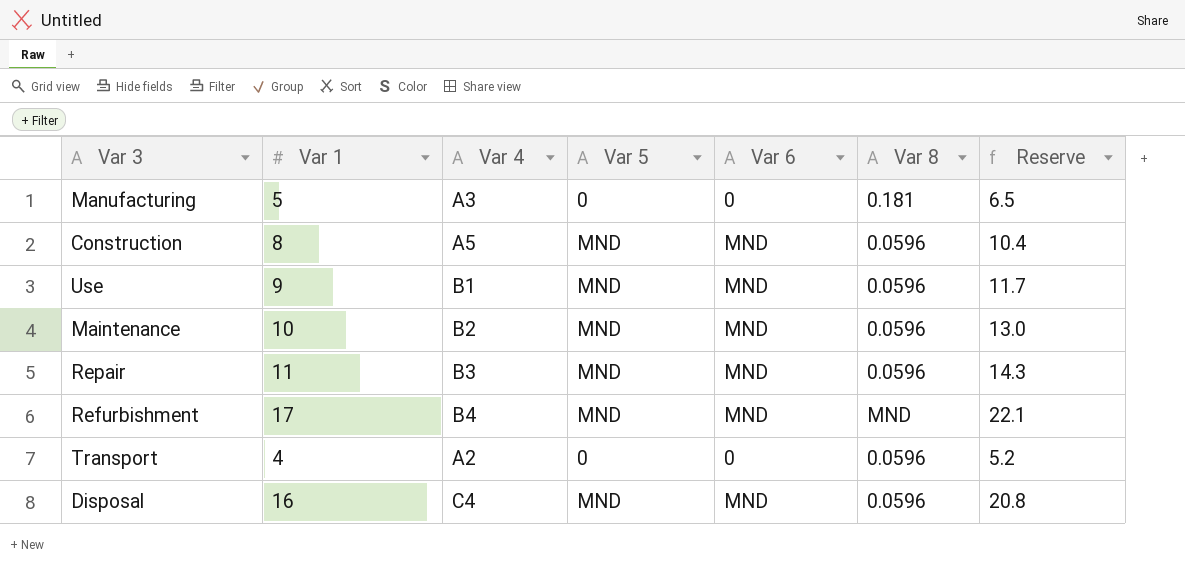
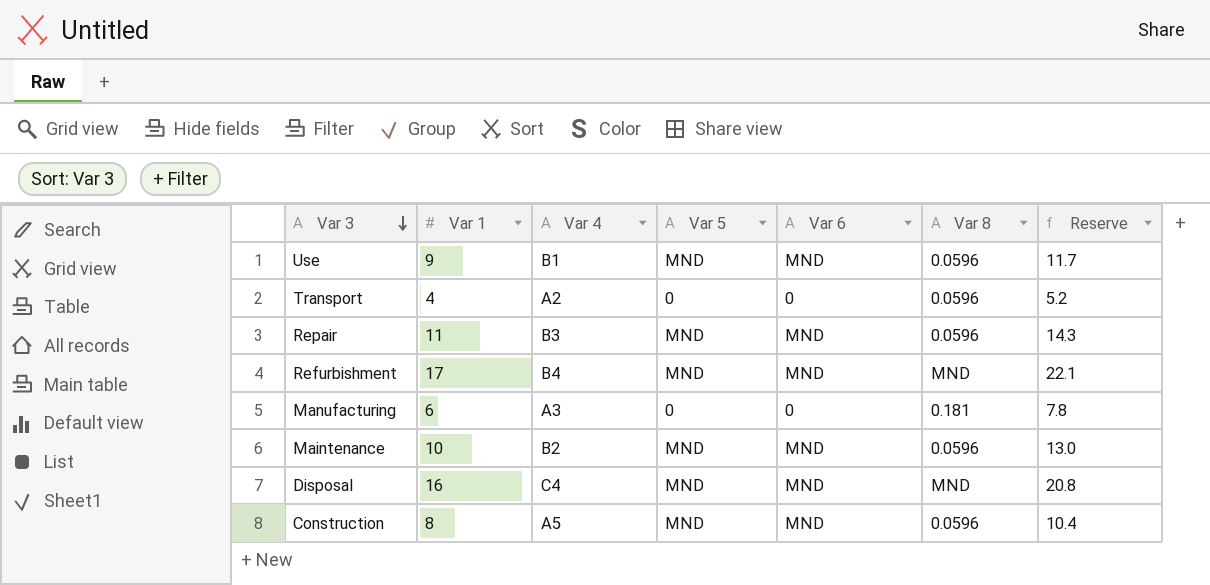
row order: none -> Var 3 descending
Manufacturing | Var 1: 5 -> 6
Manufacturing | Reserve: 6.5 -> 7.8
Disposal | Var 8: 0.0596 -> MND

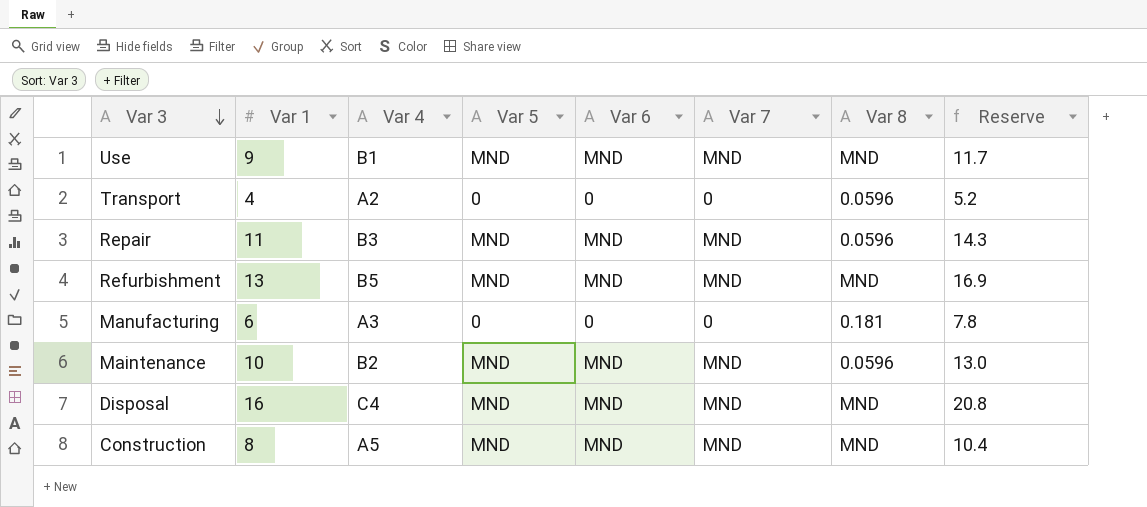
column Var 7 | position: none -> 6
Use | Var 8: 0.0596 -> MND
Refurbishment | Var 1: 17 -> 13
Refurbishment | Var 4: B4 -> B5
Refurbishment | Reserve: 22.1 -> 16.9
Construction | Var 8: 0.0596 -> MND

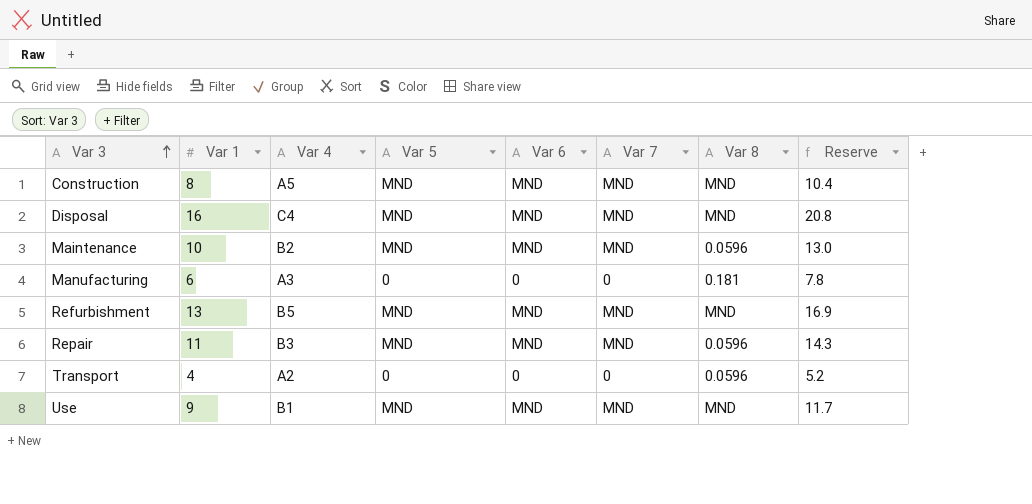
row order: Var 3 descending -> Var 3 ascending

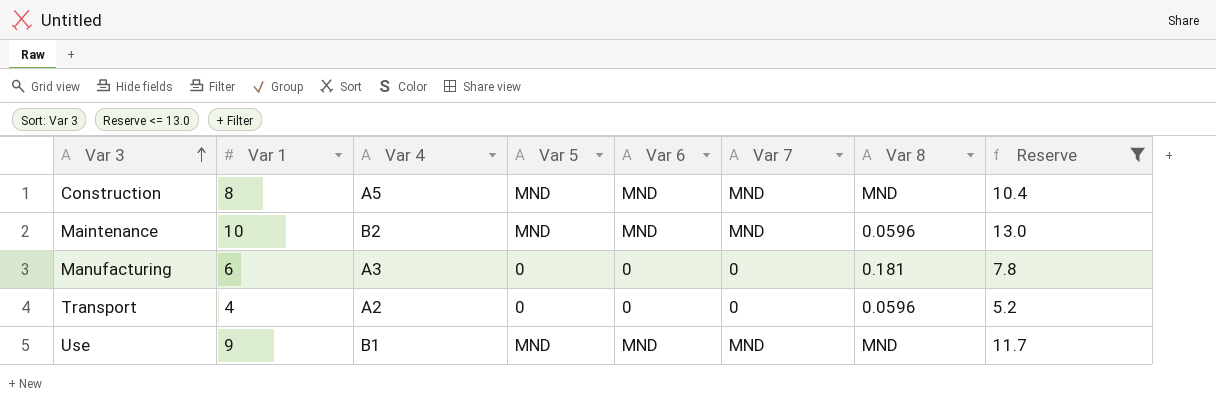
filter: none -> Reserve <= 13.0

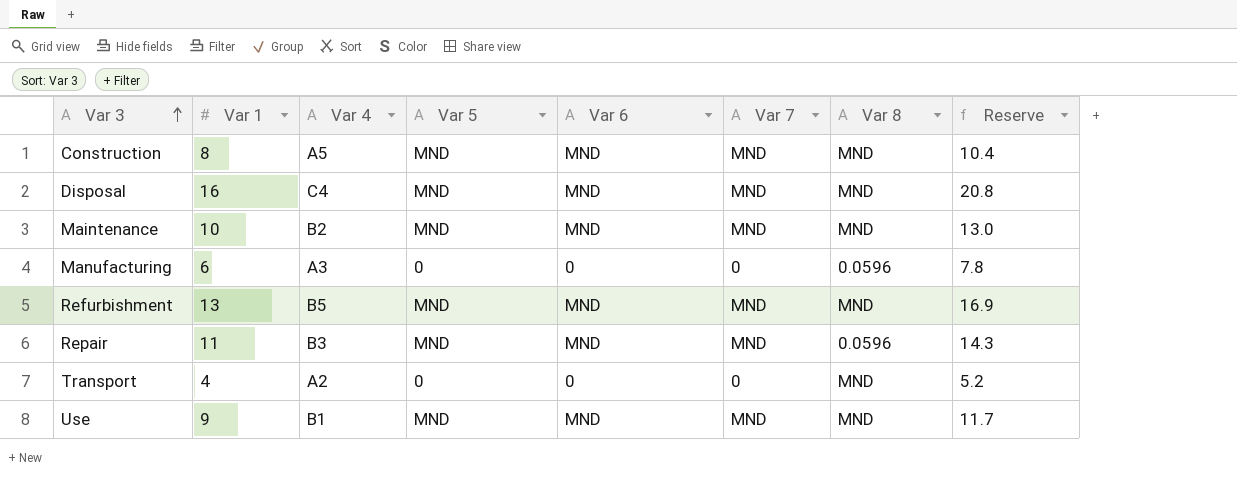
filter: Reserve <= 13.0 -> none
Maintenance | Var 8: 0.0596 -> MND
Manufacturing | Var 8: 0.181 -> 0.0596
Transport | Var 8: 0.0596 -> MND

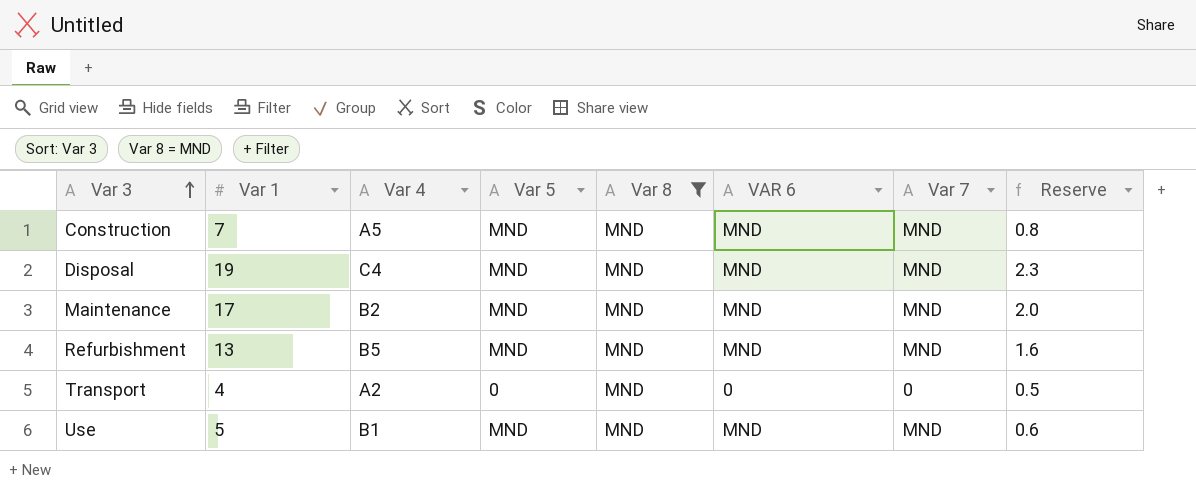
filter: none -> Var 8 = MND
column Var 8 | position: 7 -> 5
column name: Var 6 -> VAR 6
column Reserve | formula: [Var 1] * 1.3 -> [Var 1] * 0.12
Construction | Var 1: 8 -> 7
Disposal | Var 1: 16 -> 19
Maintenance | Var 1: 10 -> 17
Use | Var 1: 9 -> 5

